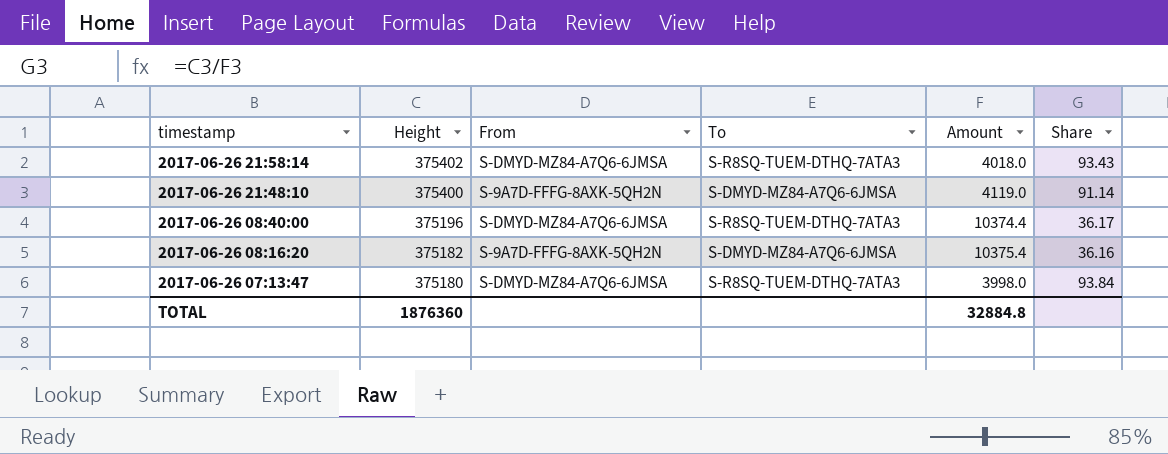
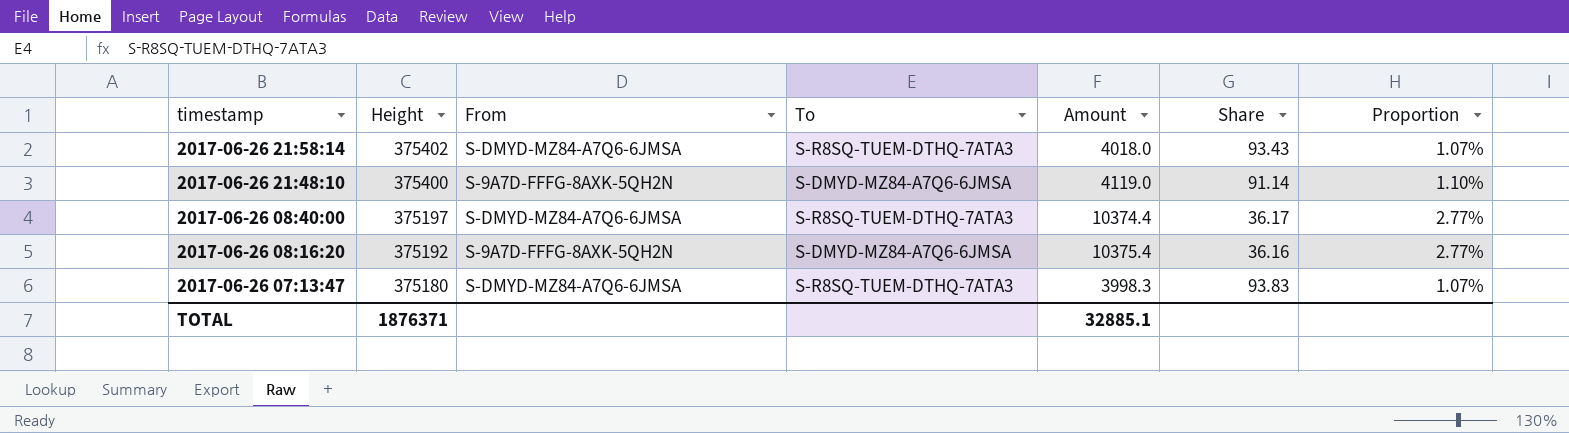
column Proportion | formula: none -> [Amount] / [Height]
2017-06-26 08:40:00 | Height: 375196 -> 375197
2017-06-26 08:16:20 | Height: 375182 -> 375192
2017-06-26 07:13:47 | Amount: 3998.0 -> 3998.3
2017-06-26 07:13:47 | Share: 93.84 -> 93.83
TOTAL | Height: 1876360 -> 1876371
TOTAL | Amount: 32884.8 -> 32885.1

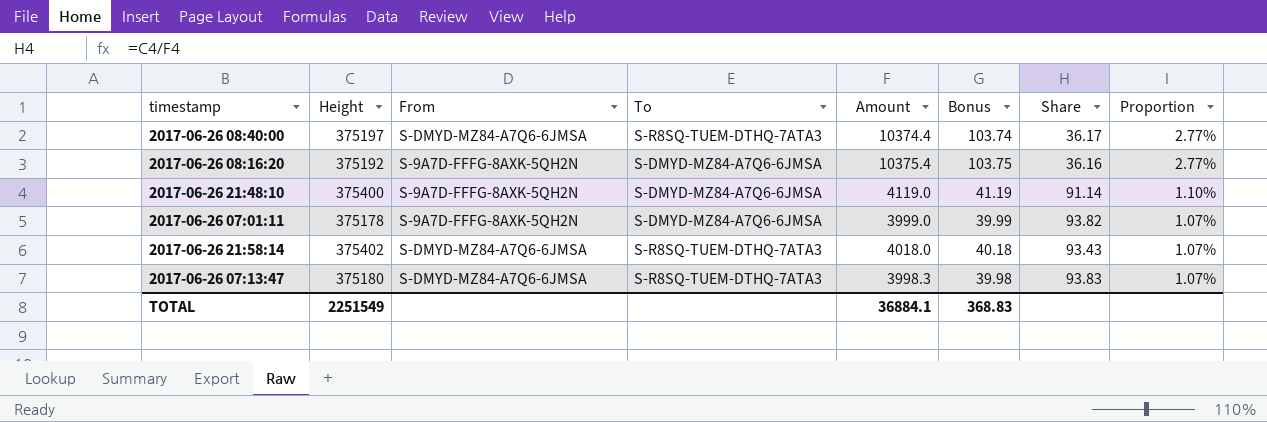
row order: timestamp descending -> Proportion descending
column Bonus | formula: none -> [Amount] * 0.01
row 2017-06-26 07:01:11: none -> 375178 | S-9A7D-FFFG-8AXK-5QH2N | S-DMYD-MZ84-A7Q6-6JMSA | 3999.0 | 39.99 | 93.82 | 1.07%
TOTAL | Height: 1876371 -> 2251549
TOTAL | Amount: 32885.1 -> 36884.1

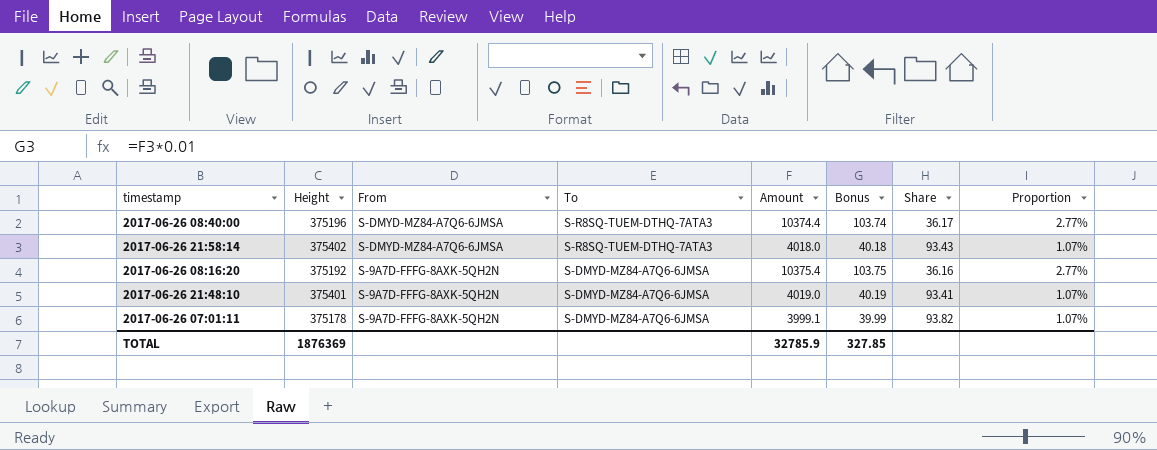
row order: Proportion descending -> From descending
row 2017-06-26 07:13:47: 375180 | S-DMYD-MZ84-A7Q6-6JMSA | S-R8SQ-TUEM-DTHQ-7ATA3 | 3998.3 | 39.98 | 93.83 | 1.07% -> none
2017-06-26 08:40:00 | Height: 375197 -> 375196
2017-06-26 21:48:10 | Height: 375400 -> 375401
2017-06-26 21:48:10 | Amount: 4119.0 -> 4019.0
2017-06-26 21:48:10 | Bonus: 41.19 -> 40.19
2017-06-26 21:48:10 | Share: 91.14 -> 93.41
2017-06-26 21:48:10 | Proportion: 1.10% -> 1.07%
2017-06-26 07:01:11 | Amount: 3999.0 -> 3999.1
TOTAL | Height: 2251549 -> 1876369
TOTAL | Amount: 36884.1 -> 32785.9
TOTAL | Bonus: 368.83 -> 327.85

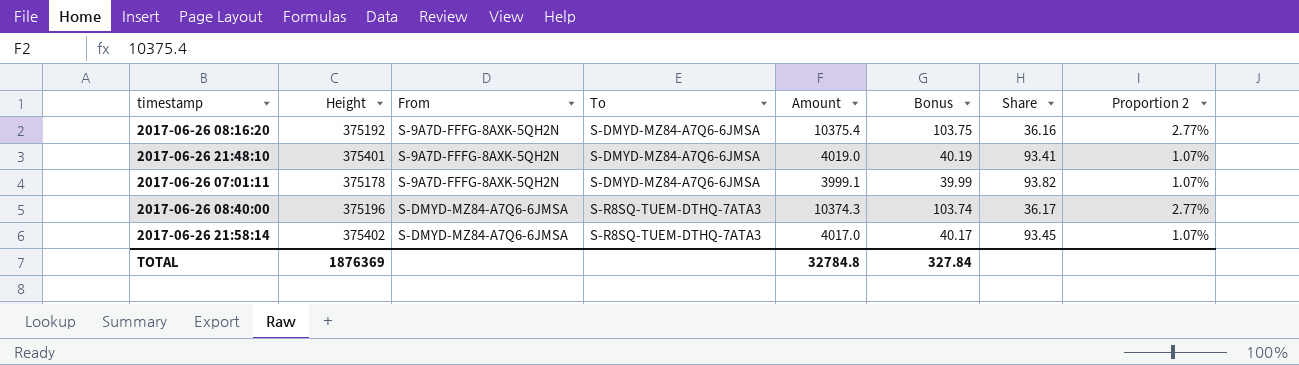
row order: From descending -> From ascending
column name: Proportion -> Proportion 2
2017-06-26 08:40:00 | Amount: 10374.4 -> 10374.3
2017-06-26 21:58:14 | Amount: 4018.0 -> 4017.0
2017-06-26 21:58:14 | Bonus: 40.18 -> 40.17
2017-06-26 21:58:14 | Share: 93.43 -> 93.45
TOTAL | Amount: 32785.9 -> 32784.8
TOTAL | Bonus: 327.85 -> 327.84

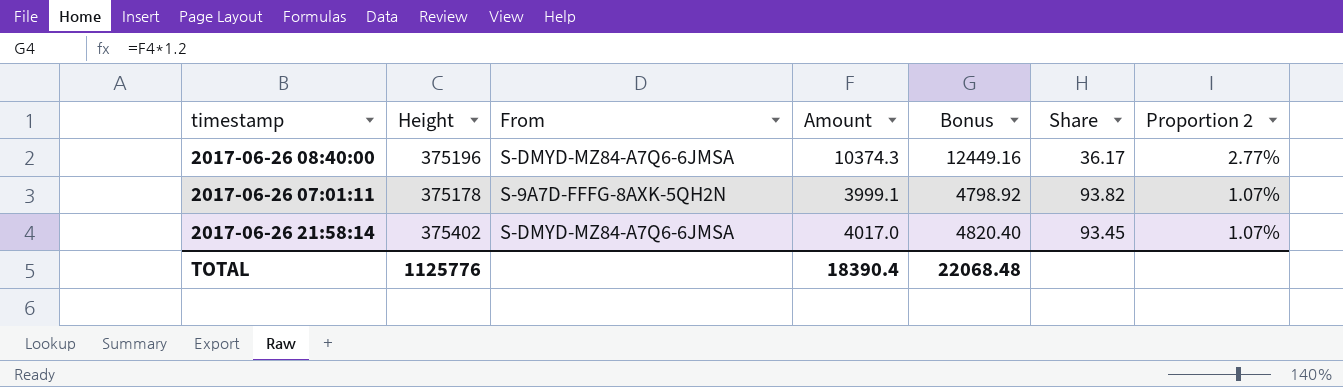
row order: From ascending -> Proportion 2 descending
column To | position: 4 -> none
column Bonus | formula: [Amount] * 0.01 -> [Amount] * 1.2
row 2017-06-26 08:16:20: 375192 | S-9A7D-FFFG-8AXK-5QH2N | S-DMYD-MZ84-A7Q6-6JMSA | 10375.4 | 103.75 | 36.16 | 2.77% -> none
row 2017-06-26 21:48:10: 375401 | S-9A7D-FFFG-8AXK-5QH2N | S-DMYD-MZ84-A7Q6-6JMSA | 4019.0 | 40.19 | 93.41 | 1.07% -> none
TOTAL | Height: 1876369 -> 1125776
TOTAL | Amount: 32784.8 -> 18390.4
TOTAL | Bonus: 327.84 -> 22068.48

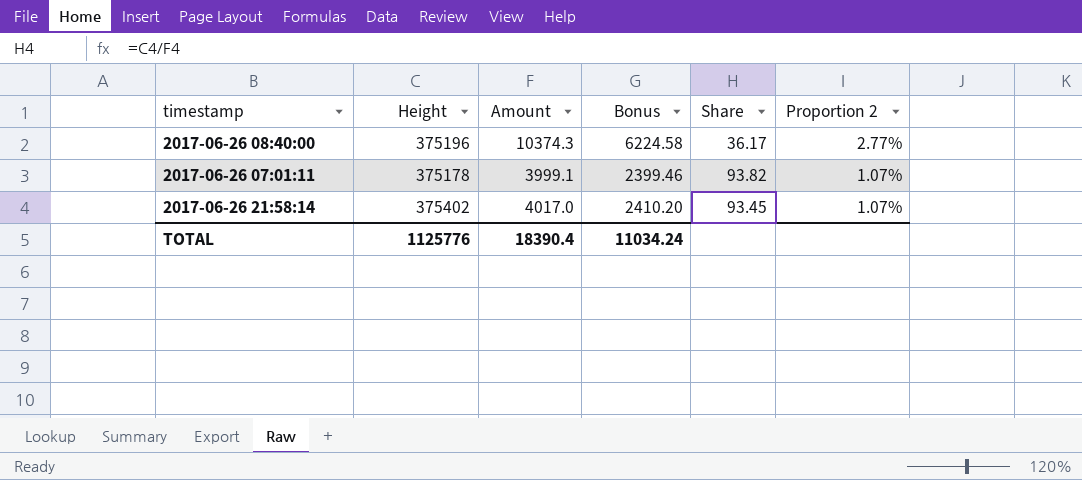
column From | position: 3 -> none
column Bonus | formula: [Amount] * 1.2 -> [Amount] * 0.6
TOTAL | Bonus: 22068.48 -> 11034.24

